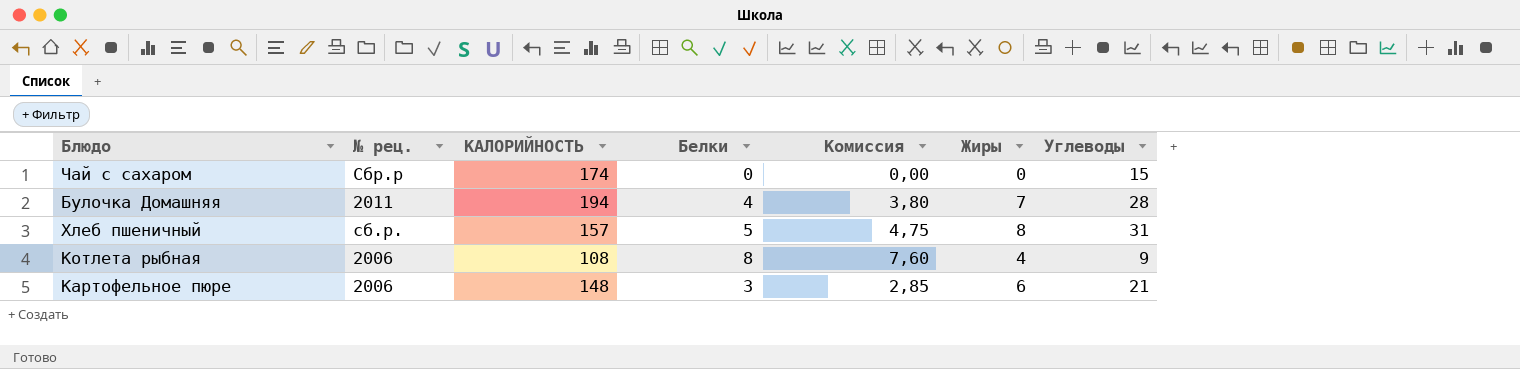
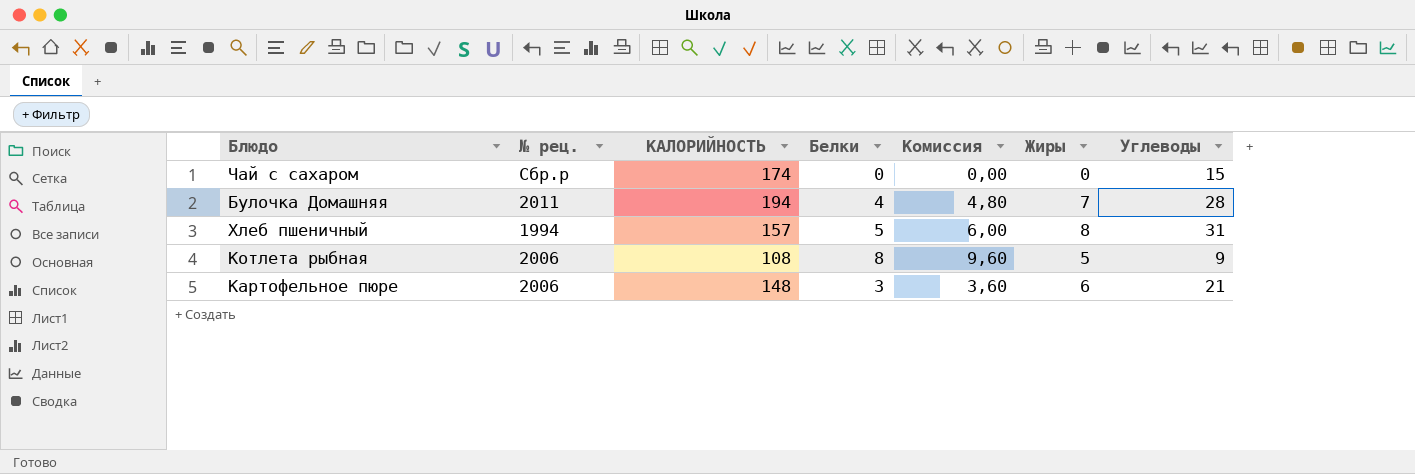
column Комиссия | formula: [Белки] * 0,95 -> [Белки] * 1,2
Хлеб пшеничный | № рец.: сб.р. -> 1994
Котлета рыбная | Жиры: 4 -> 5

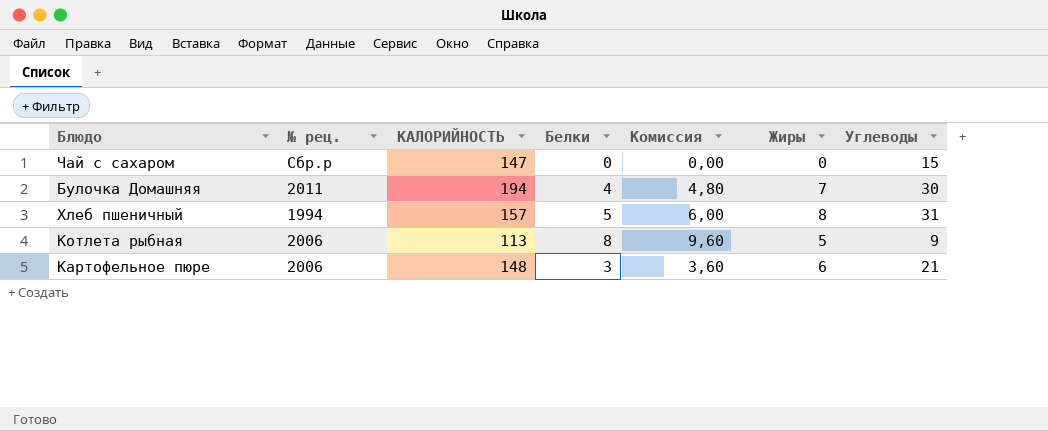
Чай с сахаром | КАЛОРИЙНОСТЬ: 174 -> 147
Булочка Домашняя | Углеводы: 28 -> 30
Котлета рыбная | КАЛОРИЙНОСТЬ: 108 -> 113

